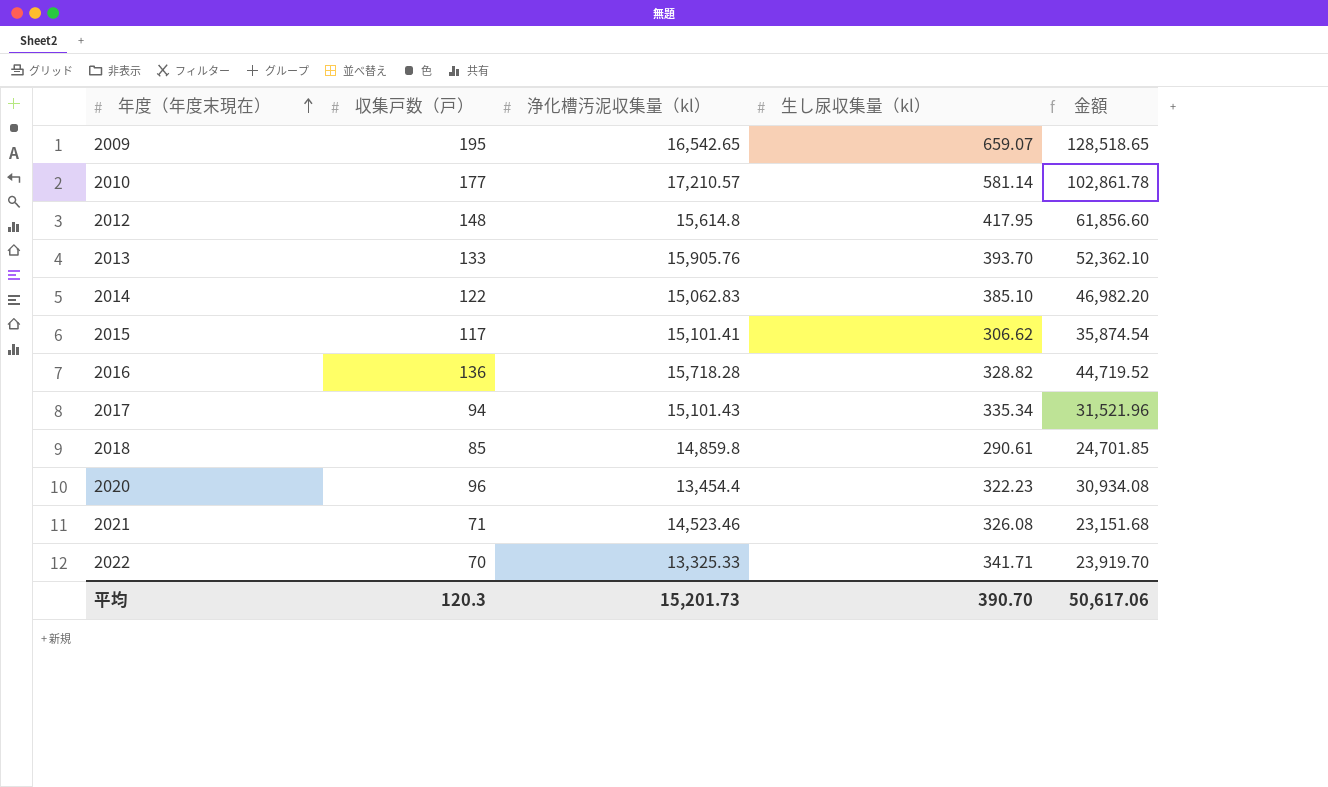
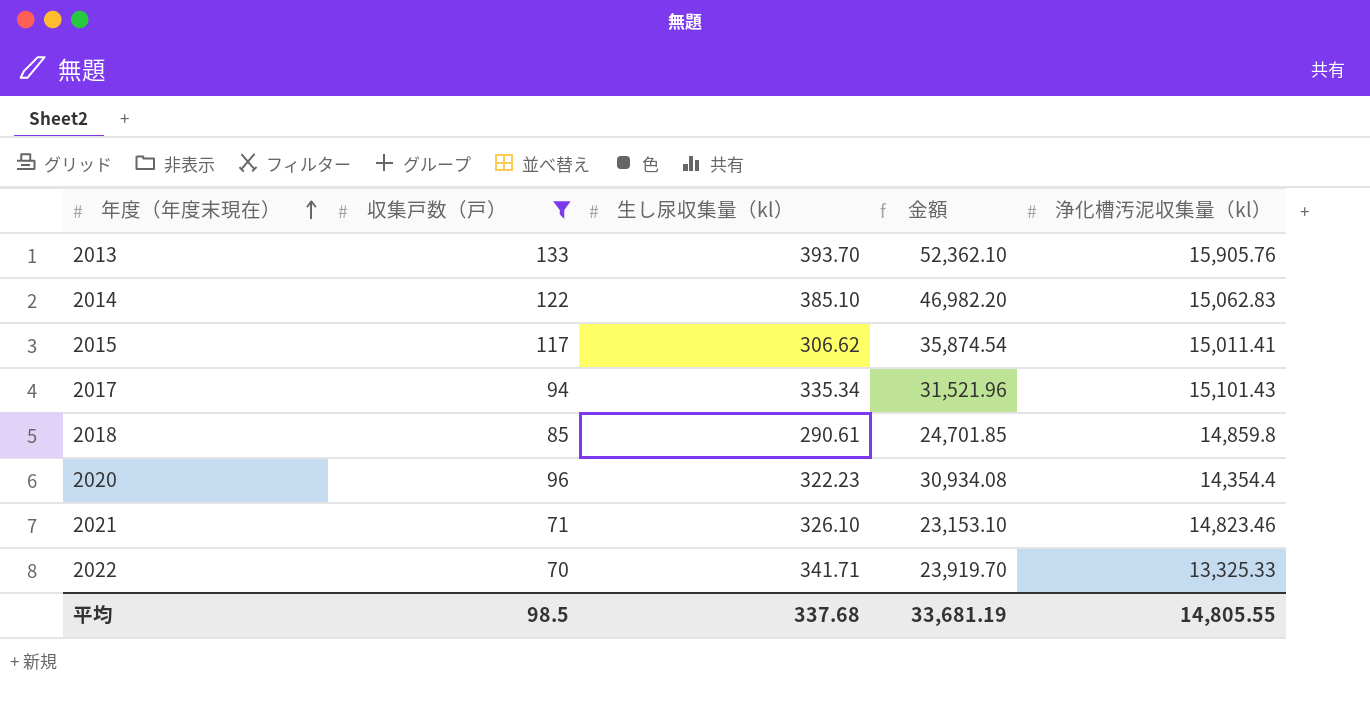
filter: none -> 収集戸数（戸） <= 133
column 浄化槽汚泥収集量（kl） | position: 3 -> 5
2015 | 浄化槽汚泥収集量（kl）: 15,101.41 -> 15,011.41
2020 | 浄化槽汚泥収集量（kl）: 13,454.4 -> 14,354.4
2021 | 生し尿収集量（kl）: 326.08 -> 326.10
2021 | 金額: 23,151.68 -> 23,153.10
2021 | 浄化槽汚泥収集量（kl）: 14,523.46 -> 14,823.46
平均 | 収集戸数（戸）: 120.3 -> 98.5
平均 | 生し尿収集量（kl）: 390.70 -> 337.68
平均 | 金額: 50,617.06 -> 33,681.19
平均 | 浄化槽汚泥収集量（kl）: 15,201.73 -> 14,805.55

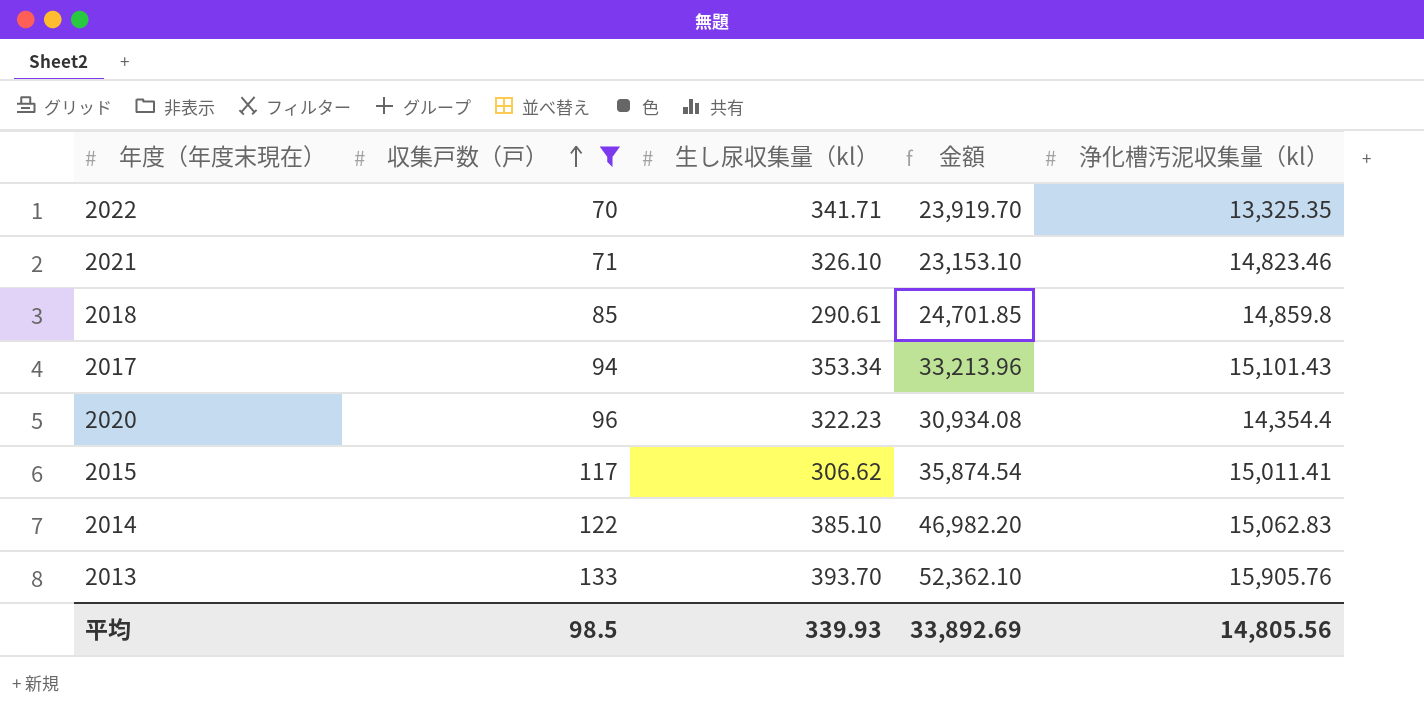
row order: 年度（年度末現在） ascending -> 収集戸数（戸） ascending
2022 | 浄化槽汚泥収集量（kl）: 13,325.33 -> 13,325.35
2017 | 生し尿収集量（kl）: 335.34 -> 353.34
2017 | 金額: 31,521.96 -> 33,213.96
平均 | 生し尿収集量（kl）: 337.68 -> 339.93
平均 | 金額: 33,681.19 -> 33,892.69
平均 | 浄化槽汚泥収集量（kl）: 14,805.55 -> 14,805.56

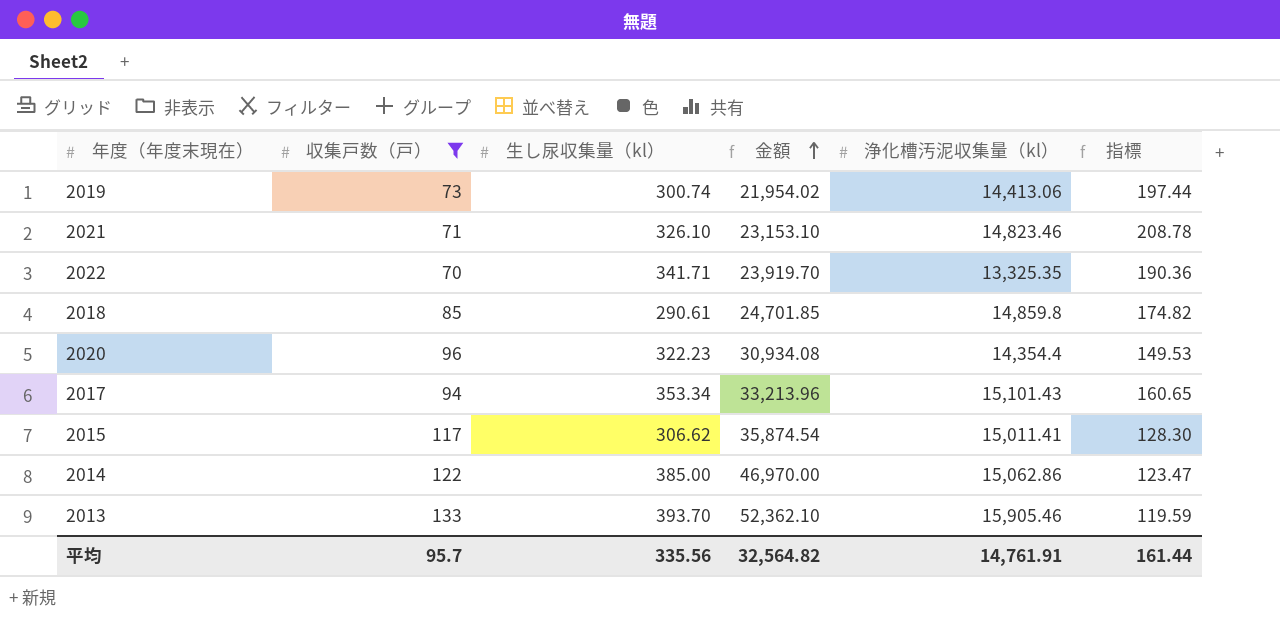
row order: 収集戸数（戸） ascending -> 金額 ascending
column 指標 | formula: none -> [浄化槽汚泥収集量（kl）] / [収集戸数（戸）]
row 2019: none -> 73 | 300.74 | 21,954.02 | 14,413.06 | 197.44
2014 | 生し尿収集量（kl）: 385.10 -> 385.00
2014 | 金額: 46,982.20 -> 46,970.00
2014 | 浄化槽汚泥収集量（kl）: 15,062.83 -> 15,062.86
2013 | 浄化槽汚泥収集量（kl）: 15,905.76 -> 15,905.46
平均 | 収集戸数（戸）: 98.5 -> 95.7
平均 | 生し尿収集量（kl）: 339.93 -> 335.56
平均 | 金額: 33,892.69 -> 32,564.82
平均 | 浄化槽汚泥収集量（kl）: 14,805.56 -> 14,761.91

